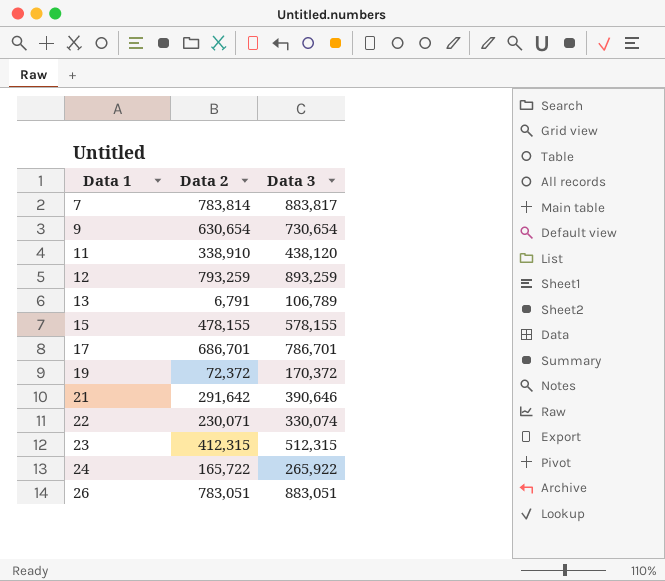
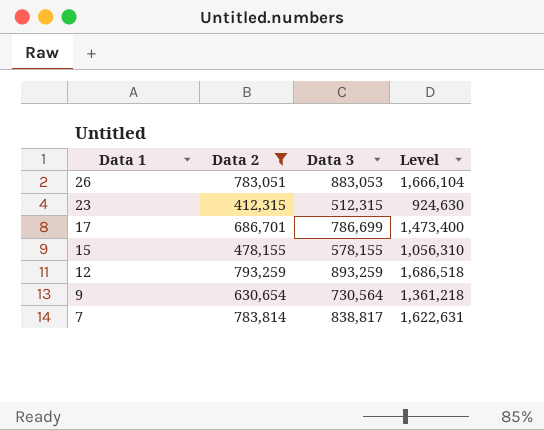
filter: none -> Data 2 >= 412,315
row order: Data 1 ascending -> Data 1 descending
column Level | formula: none -> [Data 2] + [Data 3]
26 | Data 3: 883,051 -> 883,053
17 | Data 3: 786,701 -> 786,699
9 | Data 3: 730,654 -> 730,564
7 | Data 3: 883,817 -> 838,817

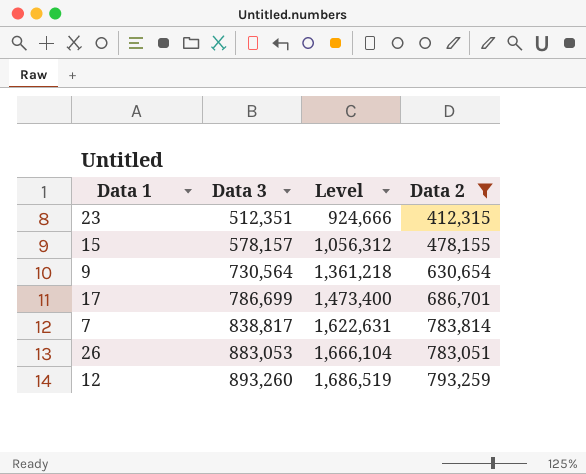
row order: Data 1 descending -> Data 3 ascending
column Data 2 | position: 2 -> 4
23 | Data 3: 512,315 -> 512,351
23 | Level: 924,630 -> 924,666
15 | Data 3: 578,155 -> 578,157
15 | Level: 1,056,310 -> 1,056,312
12 | Data 3: 893,259 -> 893,260
12 | Level: 1,686,518 -> 1,686,519

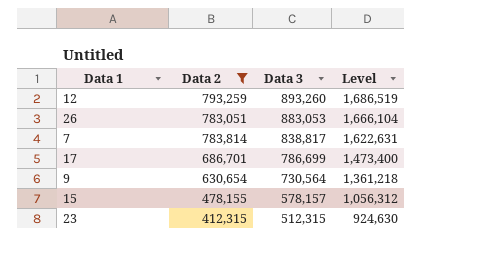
row order: Data 3 ascending -> Data 3 descending
column Data 2 | position: 4 -> 2
23 | Data 3: 512,351 -> 512,315
23 | Level: 924,666 -> 924,630

